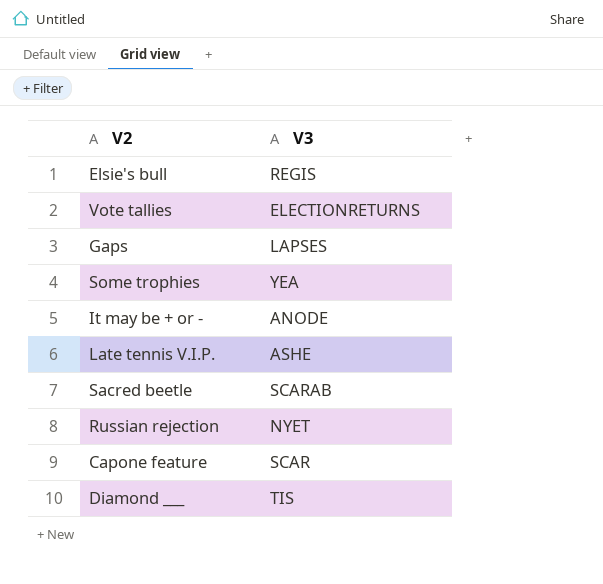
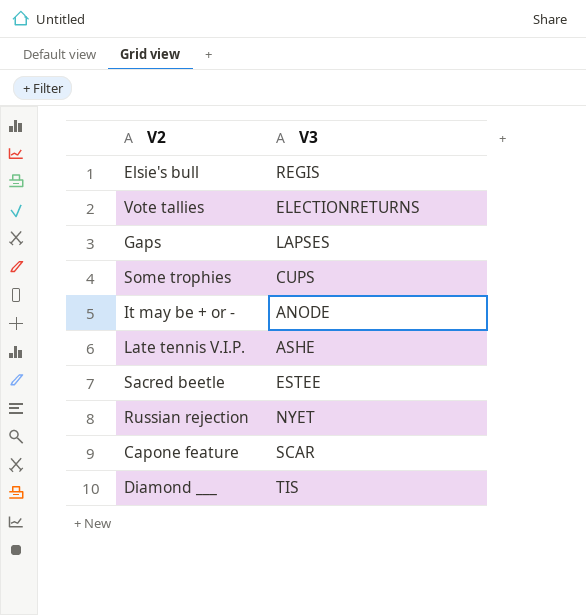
Some trophies | V3: YEA -> CUPS
Sacred beetle | V3: SCARAB -> ESTEE

